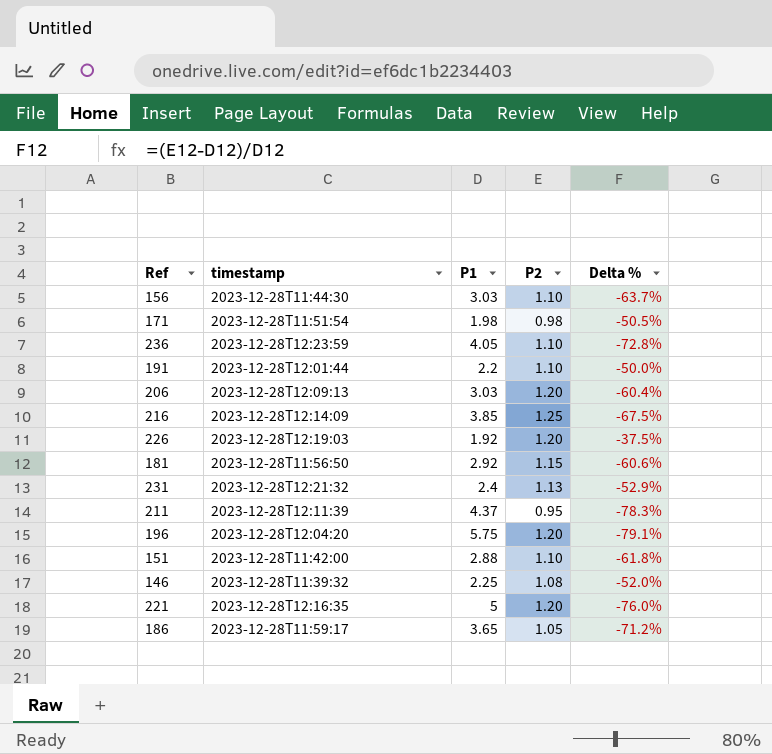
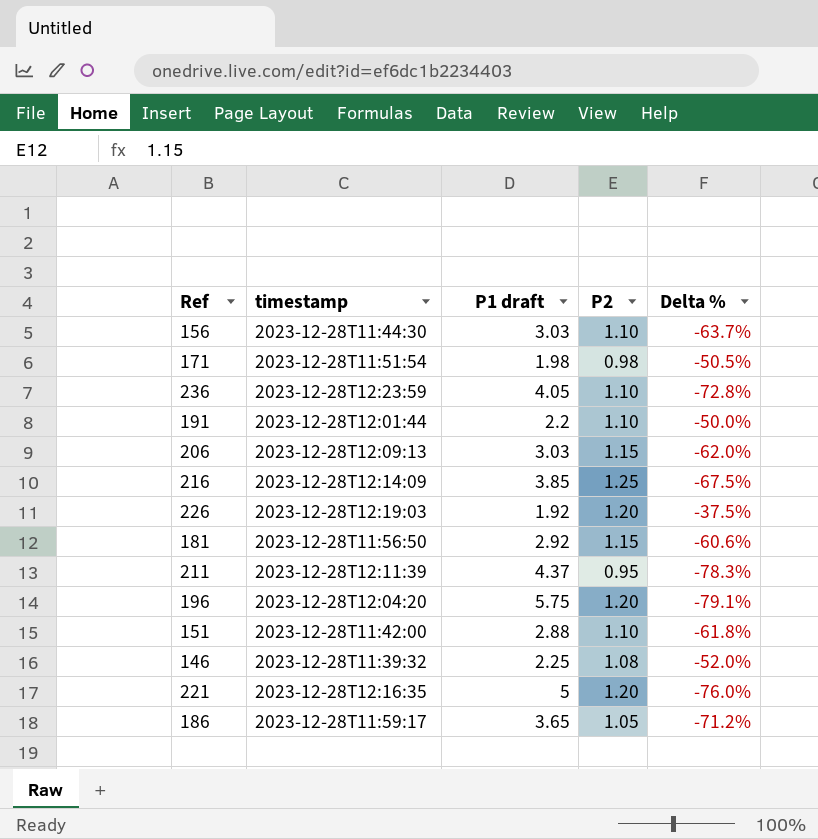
column name: P1 -> P1 draft
row 231: 2023-12-28T12:21:32 | 2.4 | 1.13 | -52.9% -> none
206 | P2: 1.20 -> 1.15
206 | Delta %: -60.4% -> -62.0%

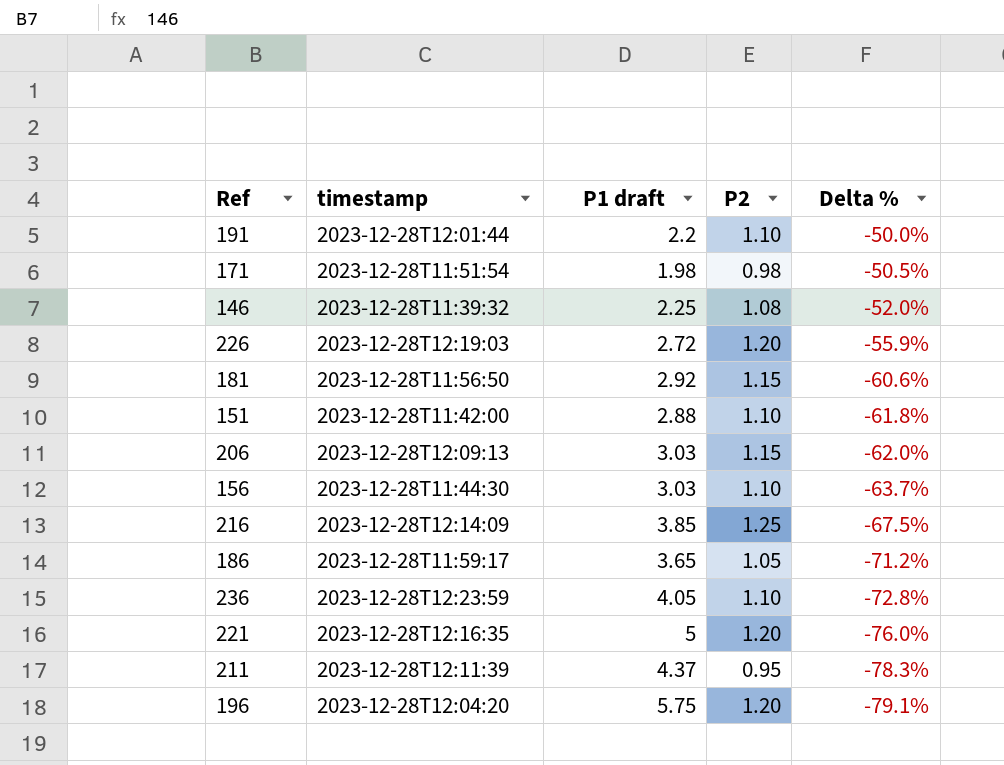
row order: none -> Delta % descending
226 | P1 draft: 1.92 -> 2.72
226 | Delta %: -37.5% -> -55.9%

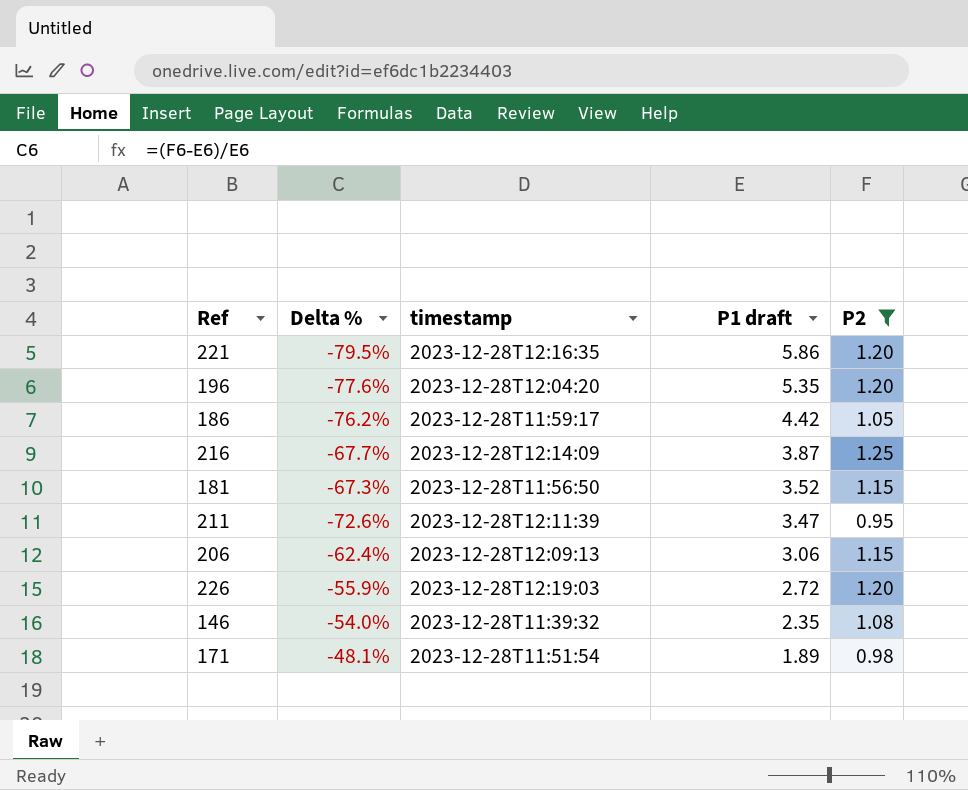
filter: none -> P2 != 1.10
row order: Delta % descending -> P1 draft descending
column Delta % | position: 5 -> 2
221 | Delta %: -76.0% -> -79.5%
221 | P1 draft: 5 -> 5.86
196 | Delta %: -79.1% -> -77.6%
196 | P1 draft: 5.75 -> 5.35
186 | Delta %: -71.2% -> -76.2%
186 | P1 draft: 3.65 -> 4.42
216 | Delta %: -67.5% -> -67.7%
216 | P1 draft: 3.85 -> 3.87
181 | Delta %: -60.6% -> -67.3%
181 | P1 draft: 2.92 -> 3.52
211 | Delta %: -78.3% -> -72.6%
211 | P1 draft: 4.37 -> 3.47
206 | Delta %: -62.0% -> -62.4%
206 | P1 draft: 3.03 -> 3.06
146 | Delta %: -52.0% -> -54.0%
146 | P1 draft: 2.25 -> 2.35
171 | Delta %: -50.5% -> -48.1%
171 | P1 draft: 1.98 -> 1.89

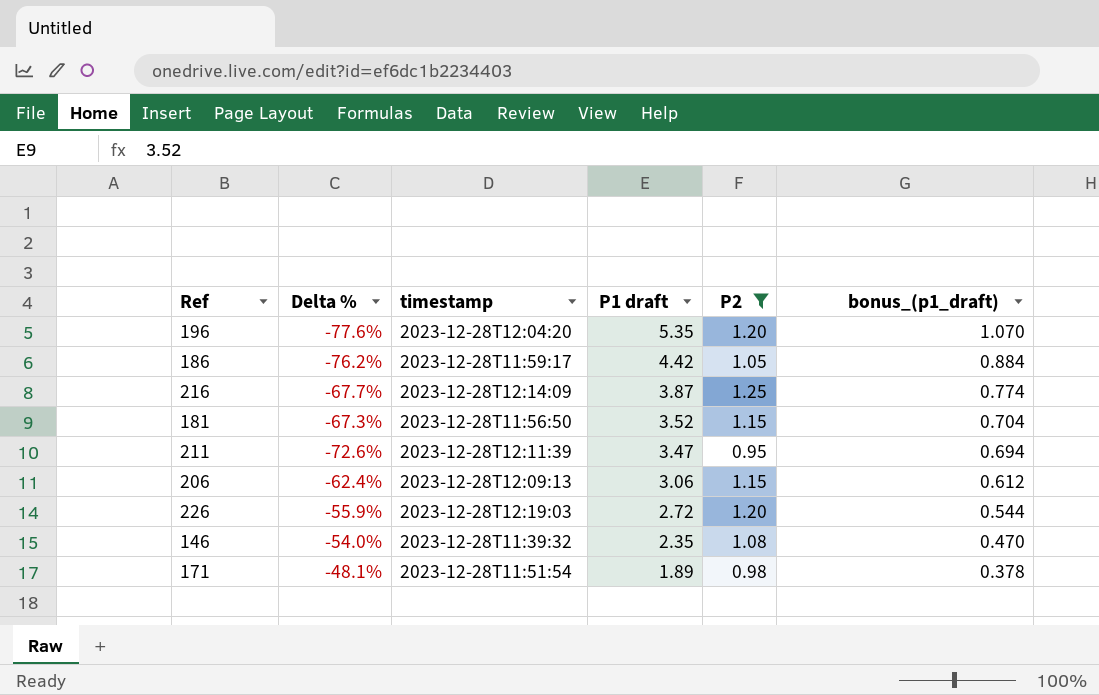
column bonus_(p1_draft) | formula: none -> [P1 draft] * 0.2
row 221: -79.5% | 2023-12-28T12:16:35 | 5.86 | 1.20 -> none

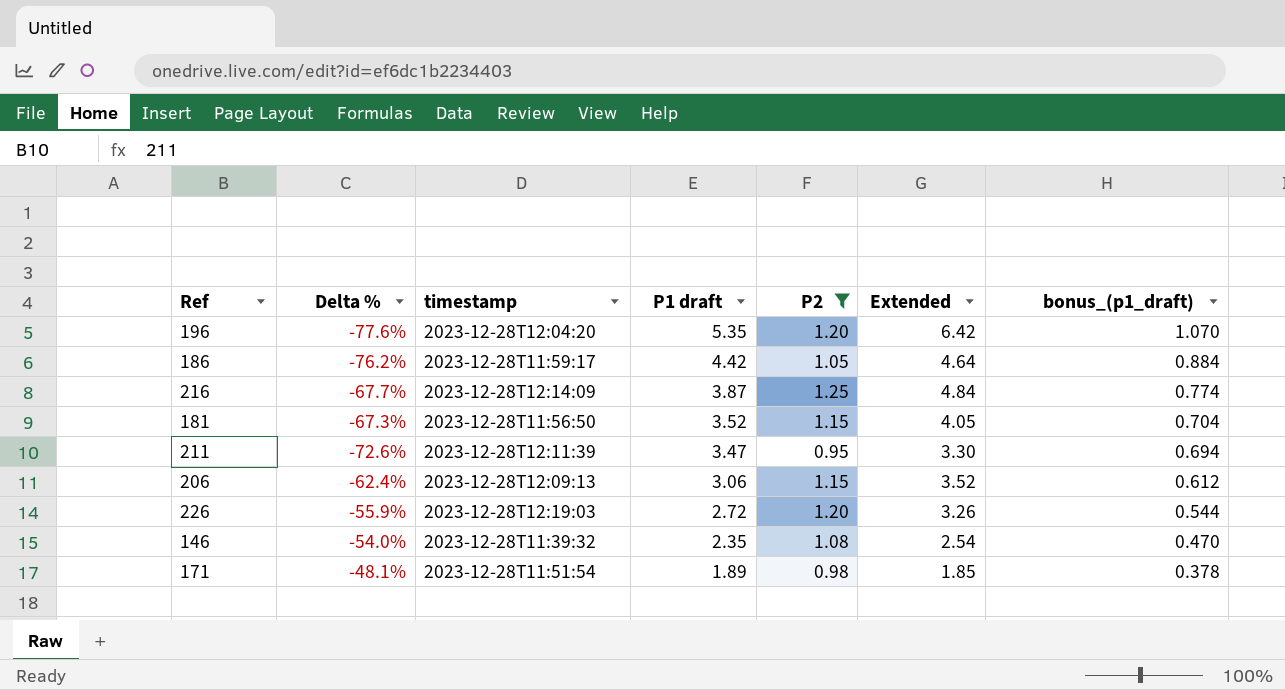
column Extended | formula: none -> [P1 draft] * [P2]

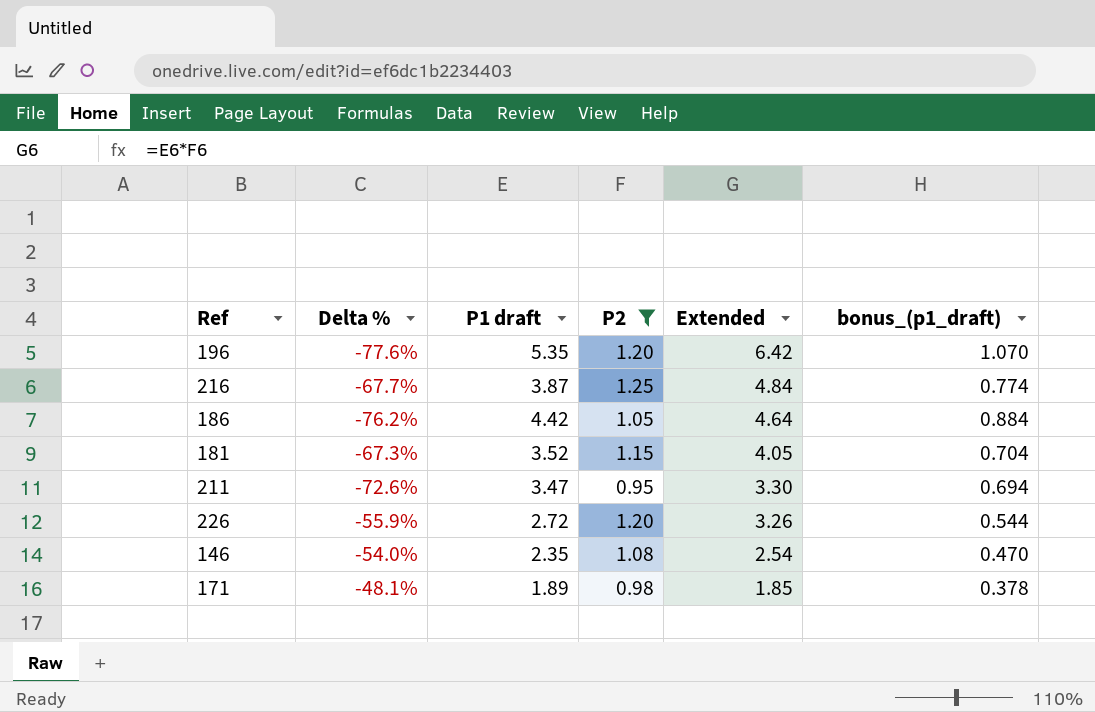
row order: P1 draft descending -> Extended descending
column timestamp | position: 3 -> none
row 206: -62.4% | 2023-12-28T12:09:13 | 3.06 | 1.15 | 3.52 | 0.612 -> none

